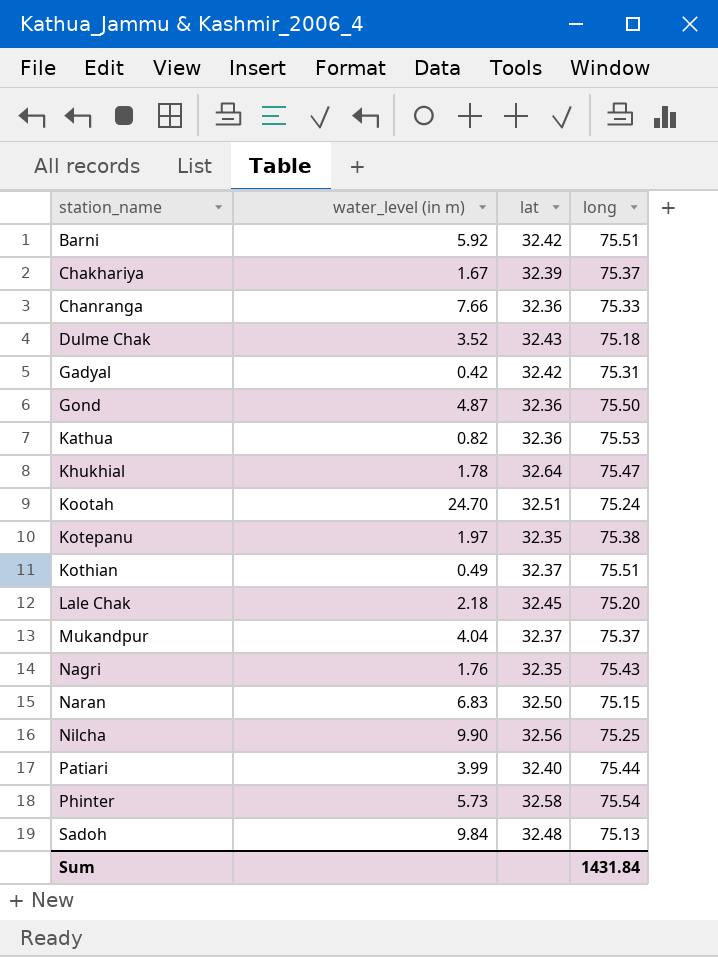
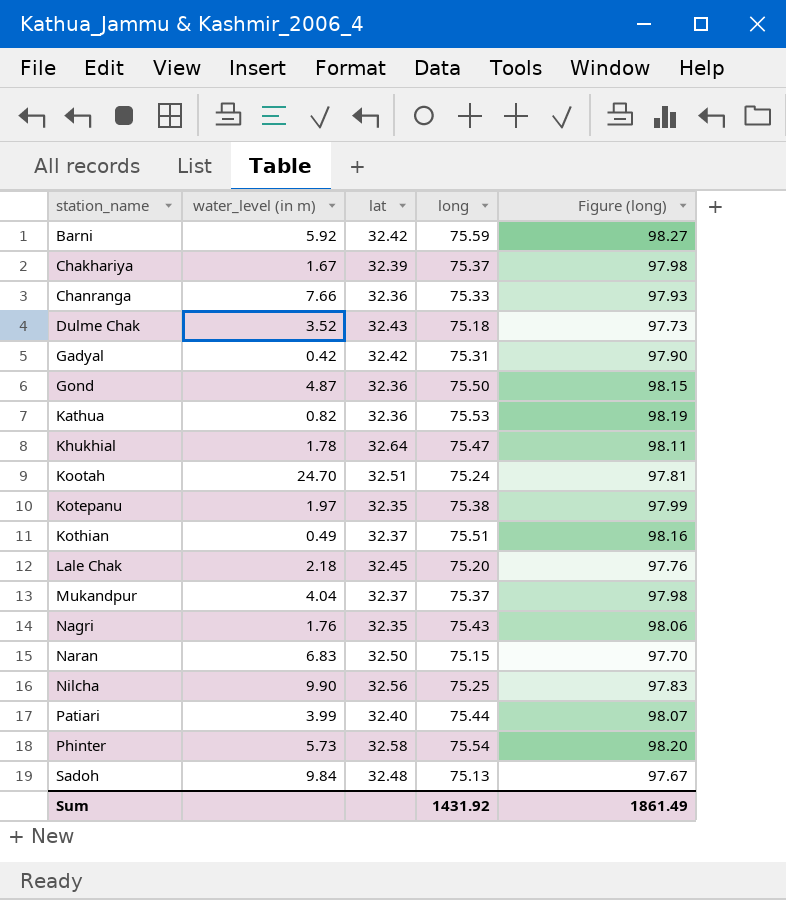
column Figure (long) | formula: none -> [long] * 1.3
Barni | long: 75.51 -> 75.59
Sum | long: 1431.84 -> 1431.92

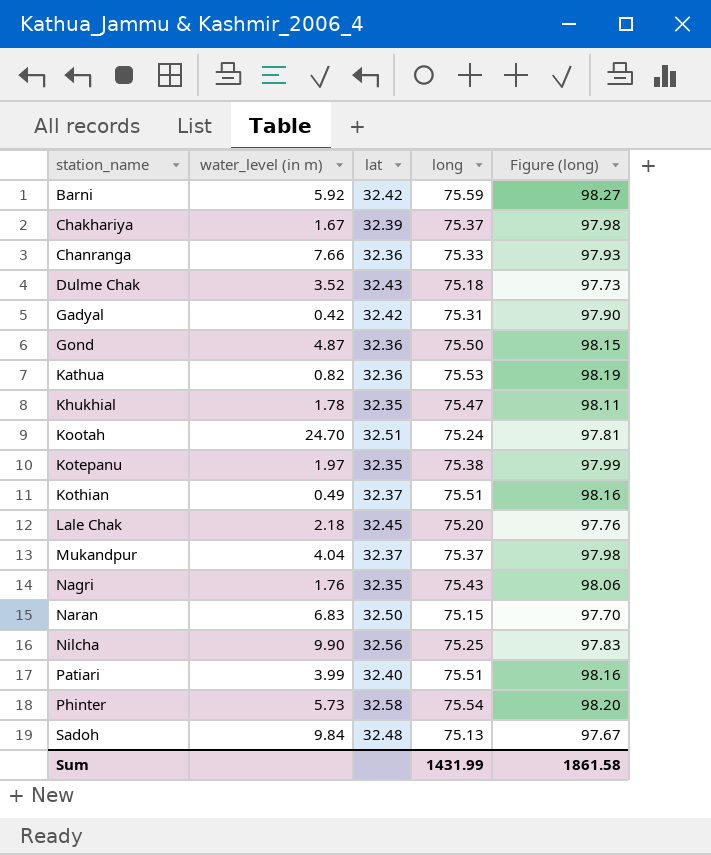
Khukhial | lat: 32.64 -> 32.35
Patiari | long: 75.44 -> 75.51
Patiari | Figure (long): 98.07 -> 98.16
Sum | long: 1431.92 -> 1431.99
Sum | Figure (long): 1861.49 -> 1861.58

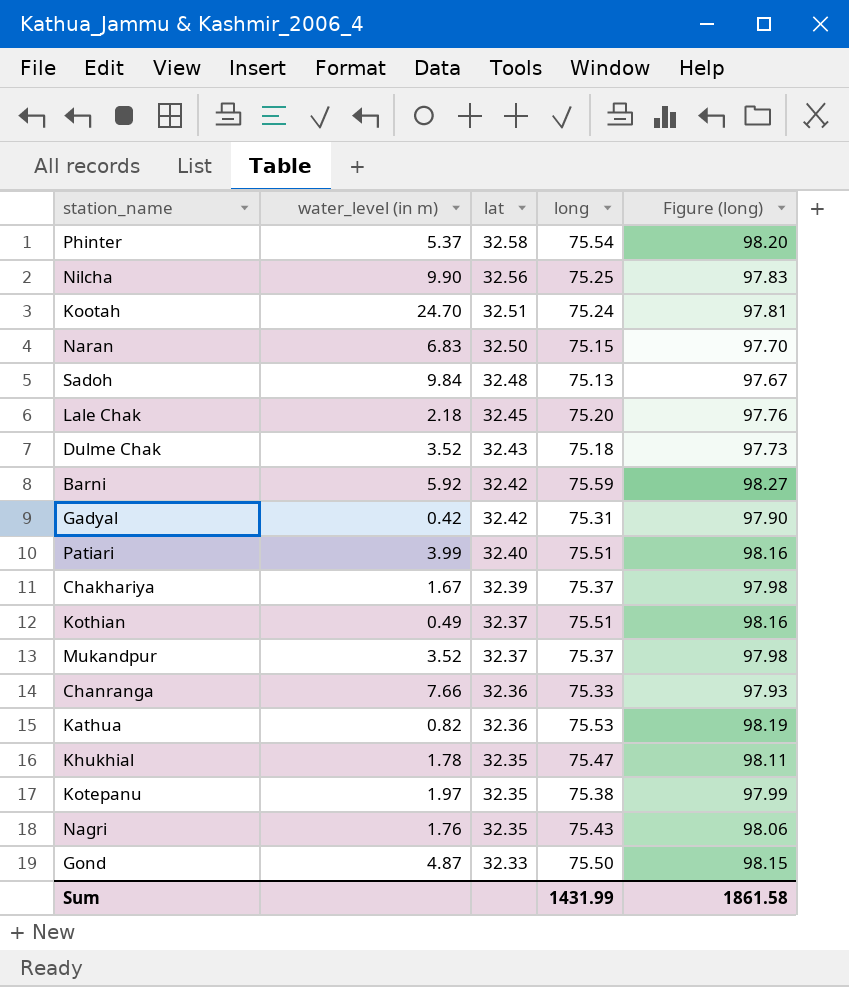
row order: station_name ascending -> lat descending
Phinter | water_level (in m): 5.73 -> 5.37
Mukandpur | water_level (in m): 4.04 -> 3.52
Gond | lat: 32.36 -> 32.33

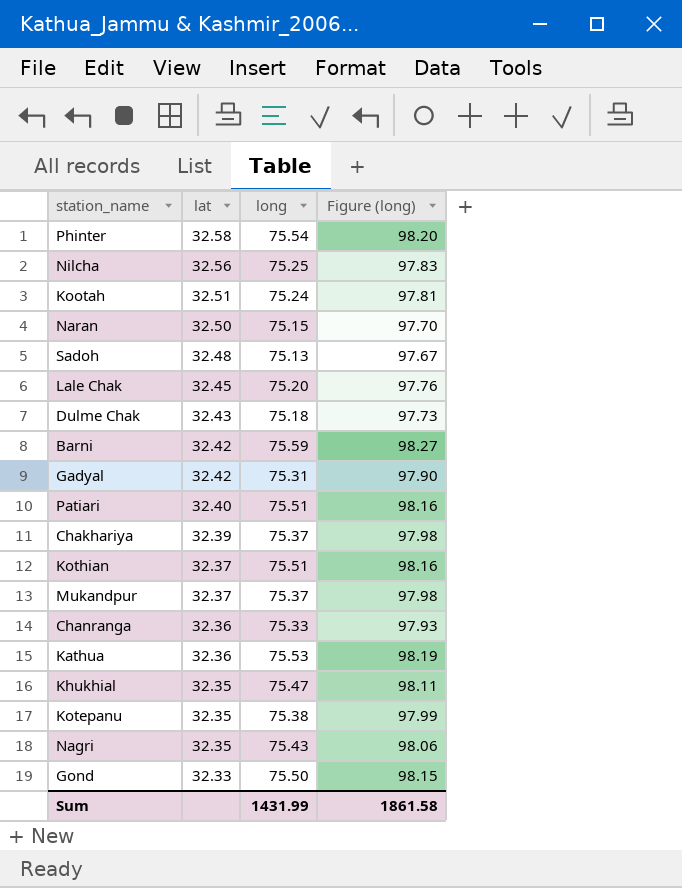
column water_level (in m) | position: 2 -> none

